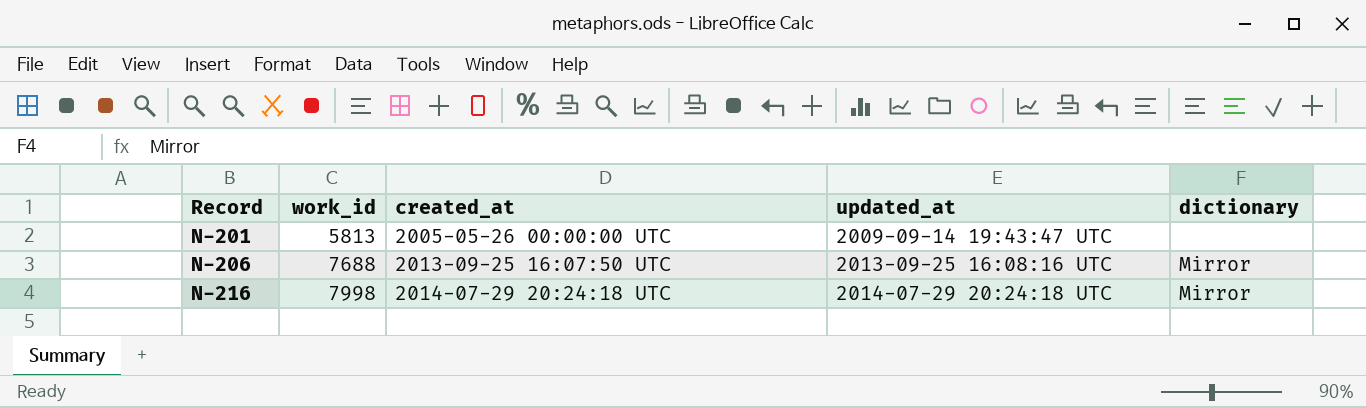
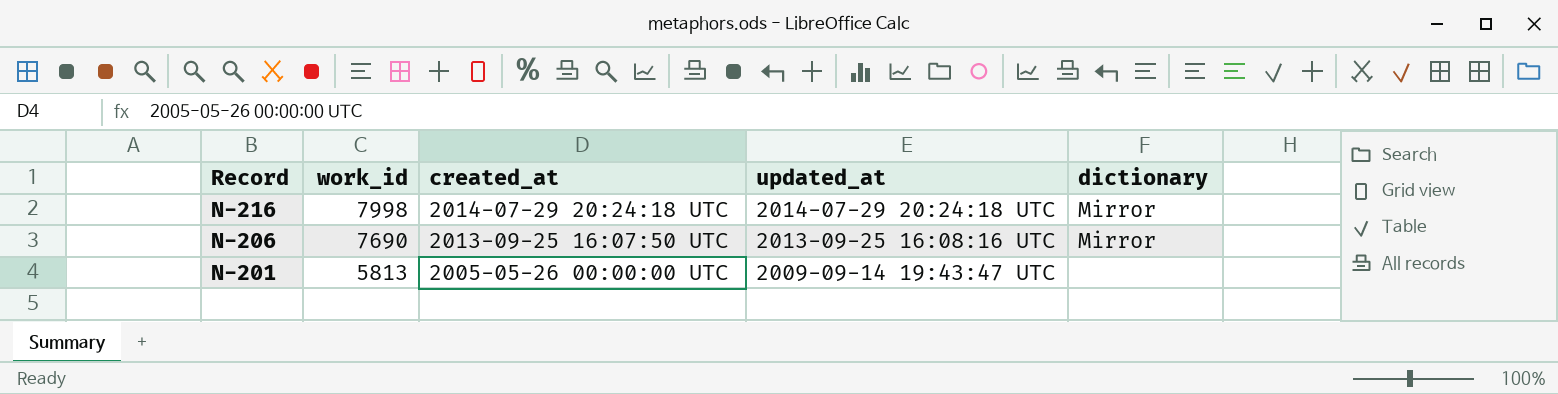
row order: Record ascending -> Record descending
N-206 | work_id: 7688 -> 7690

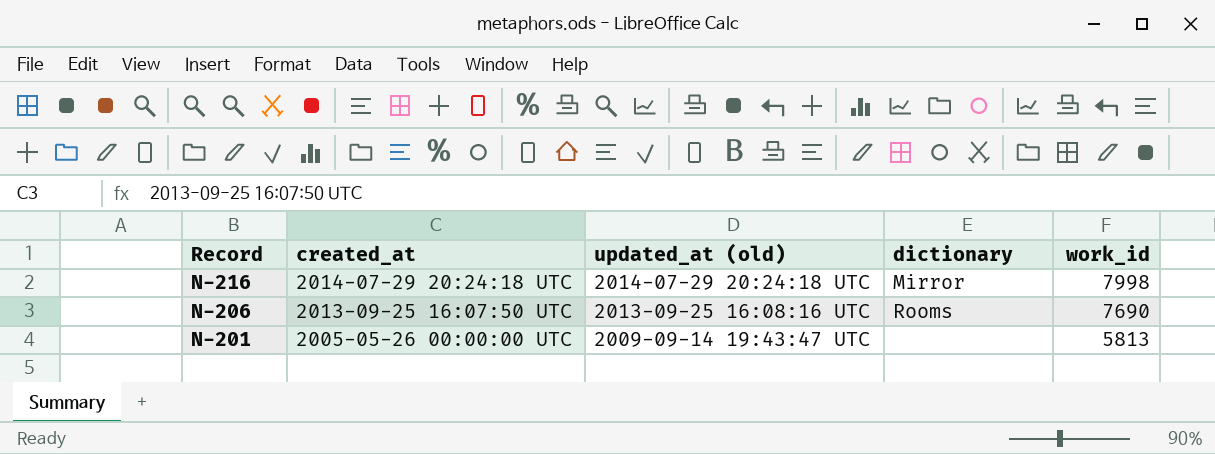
column name: updated_at -> updated_at (old)
column work_id | position: 2 -> 5
N-206 | dictionary: Mirror -> Rooms

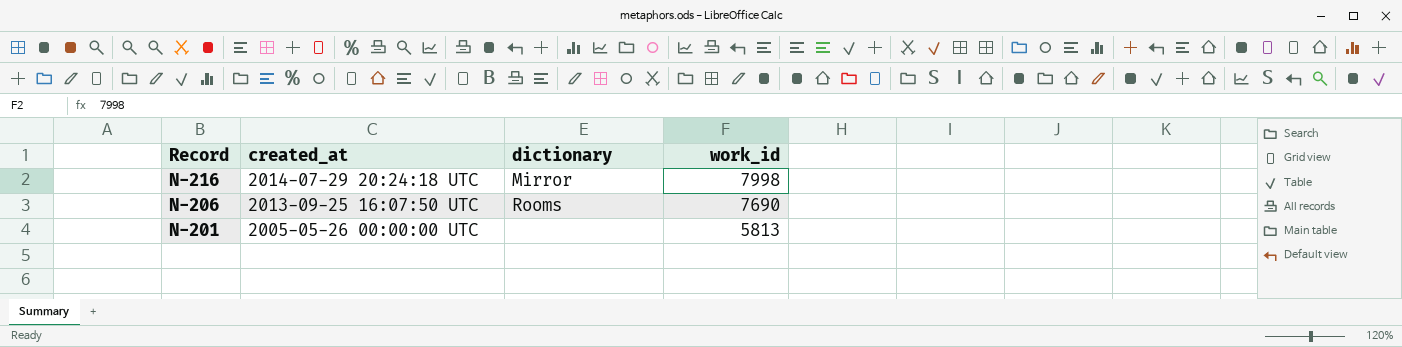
column updated_at (old) | position: 3 -> none

